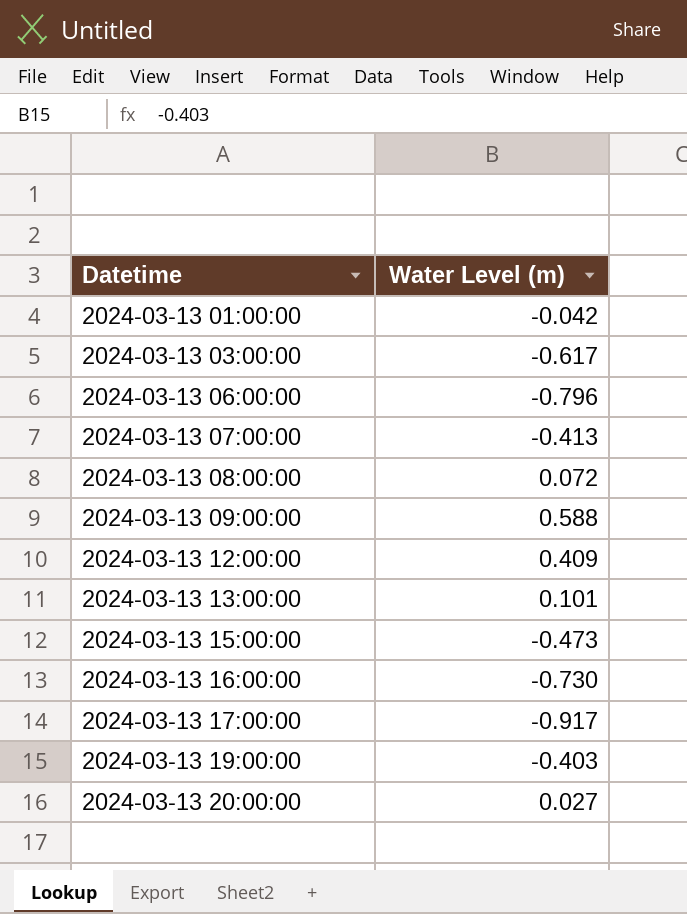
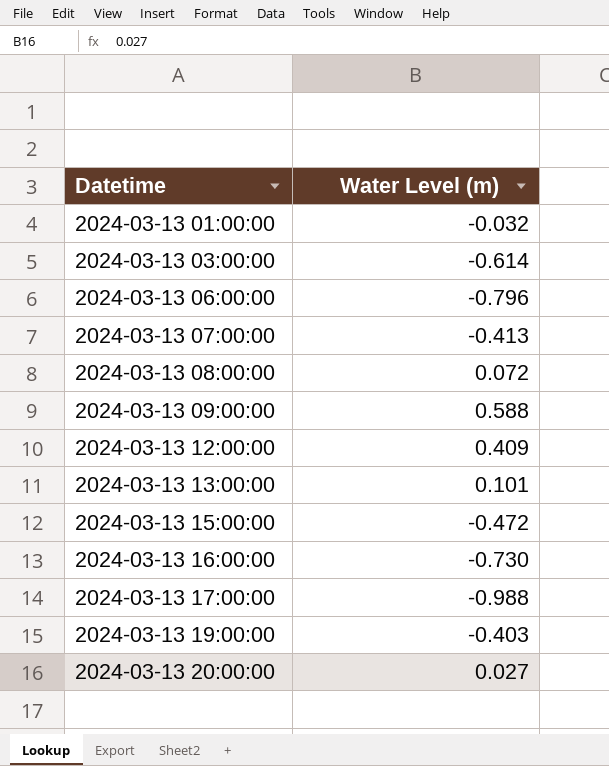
2024-03-13 01:00:00 | Water Level (m): -0.042 -> -0.032
2024-03-13 03:00:00 | Water Level (m): -0.617 -> -0.614
2024-03-13 15:00:00 | Water Level (m): -0.473 -> -0.472
2024-03-13 17:00:00 | Water Level (m): -0.917 -> -0.988

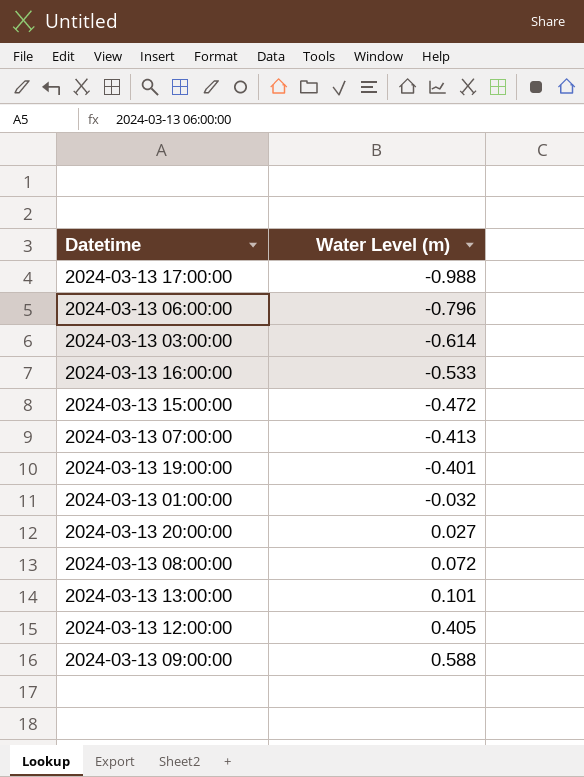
row order: Datetime ascending -> Water Level (m) ascending
2024-03-13 16:00:00 | Water Level (m): -0.730 -> -0.533
2024-03-13 19:00:00 | Water Level (m): -0.403 -> -0.401
2024-03-13 12:00:00 | Water Level (m): 0.409 -> 0.405

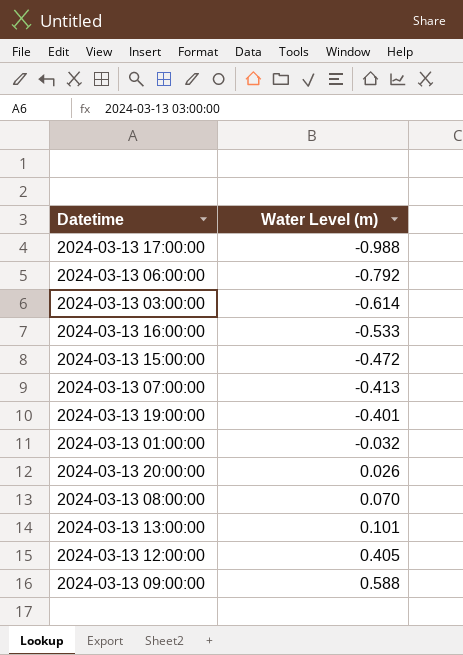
2024-03-13 06:00:00 | Water Level (m): -0.796 -> -0.792
2024-03-13 20:00:00 | Water Level (m): 0.027 -> 0.026
2024-03-13 08:00:00 | Water Level (m): 0.072 -> 0.070

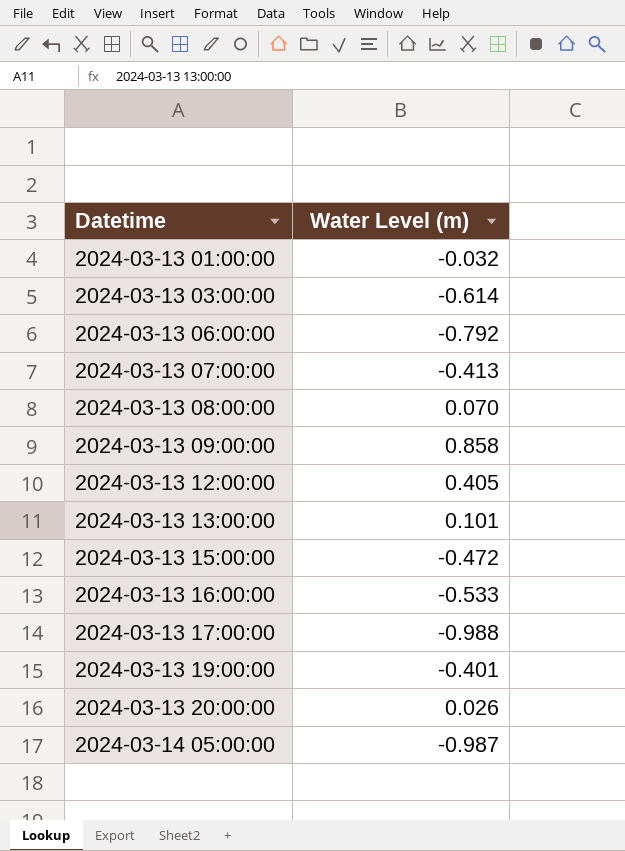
row order: Water Level (m) ascending -> Datetime ascending
2024-03-13 09:00:00 | Water Level (m): 0.588 -> 0.858
row 2024-03-14 05:00:00: none -> -0.987

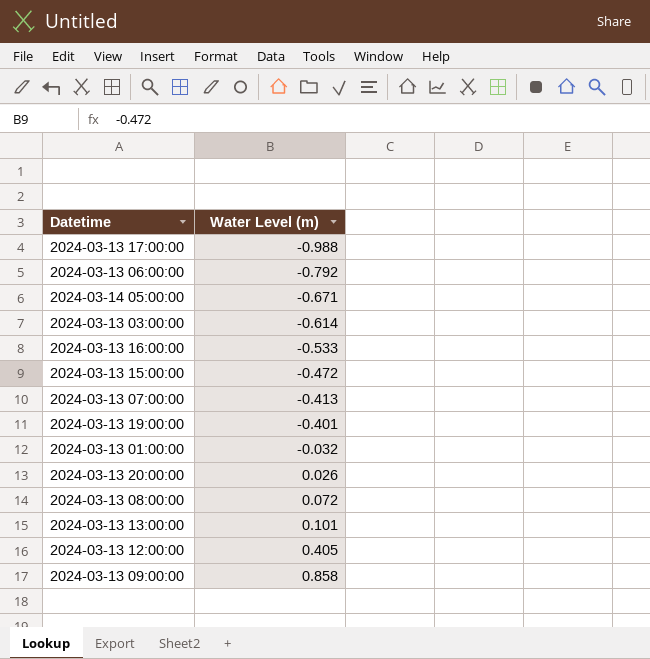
row order: Datetime ascending -> Water Level (m) ascending
2024-03-14 05:00:00 | Water Level (m): -0.987 -> -0.671
2024-03-13 08:00:00 | Water Level (m): 0.070 -> 0.072

